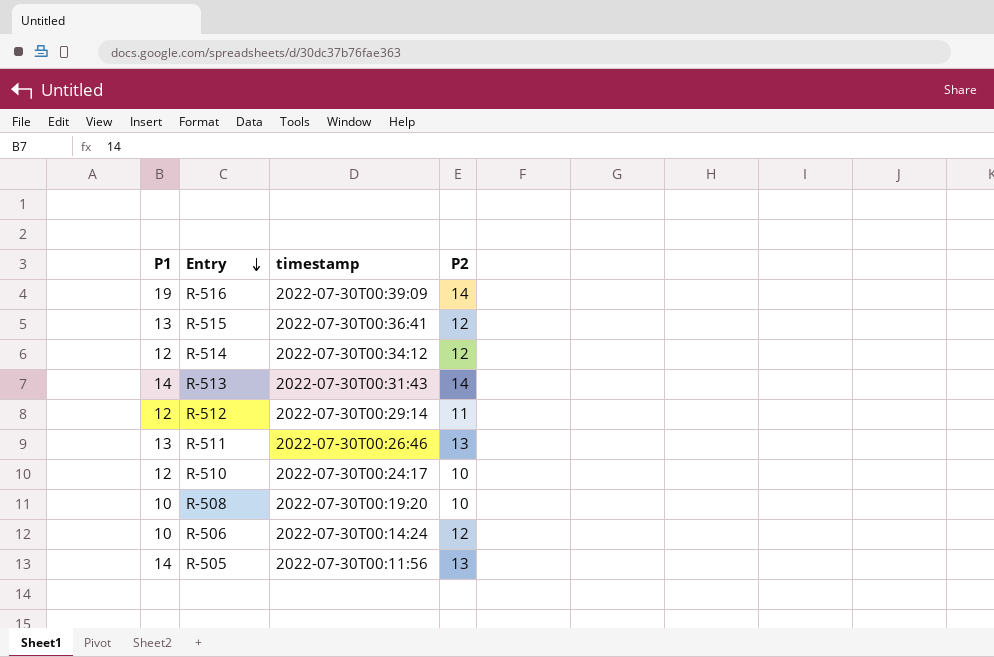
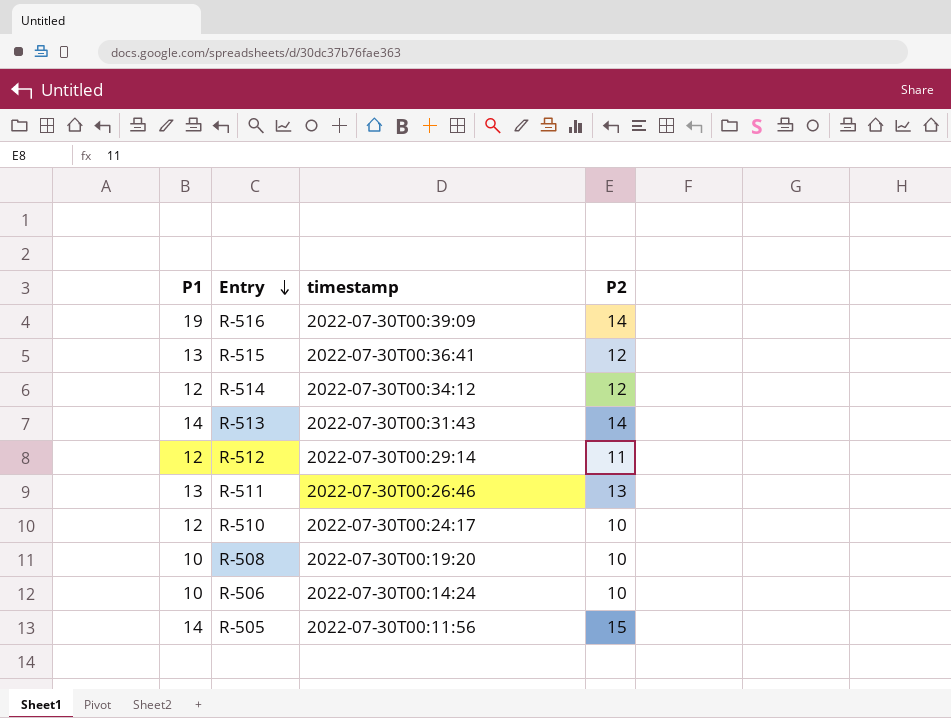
R-506 | P2: 12 -> 10
R-505 | P2: 13 -> 15

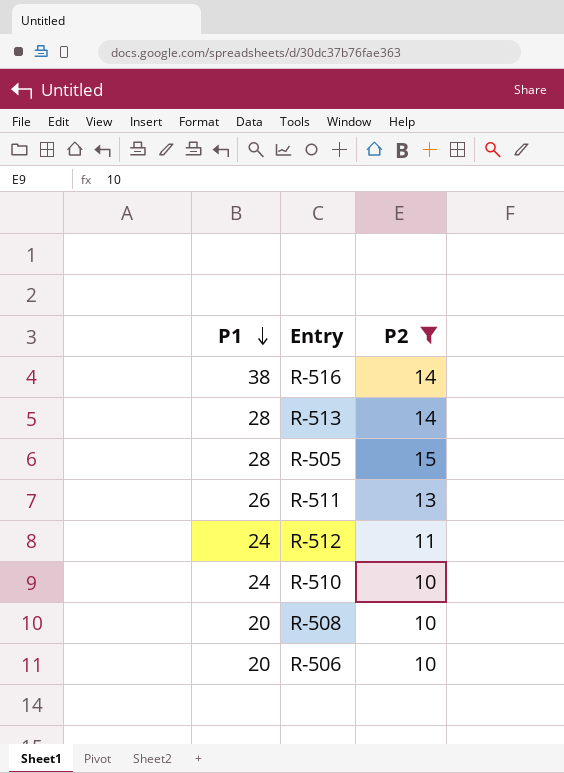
filter: none -> P2 != 12
row order: Entry descending -> P1 descending
column timestamp | position: 3 -> none
R-516 | P1: 19 -> 38
R-513 | P1: 14 -> 28
R-505 | P1: 14 -> 28
R-511 | P1: 13 -> 26
R-512 | P1: 12 -> 24
R-510 | P1: 12 -> 24
R-508 | P1: 10 -> 20
R-506 | P1: 10 -> 20

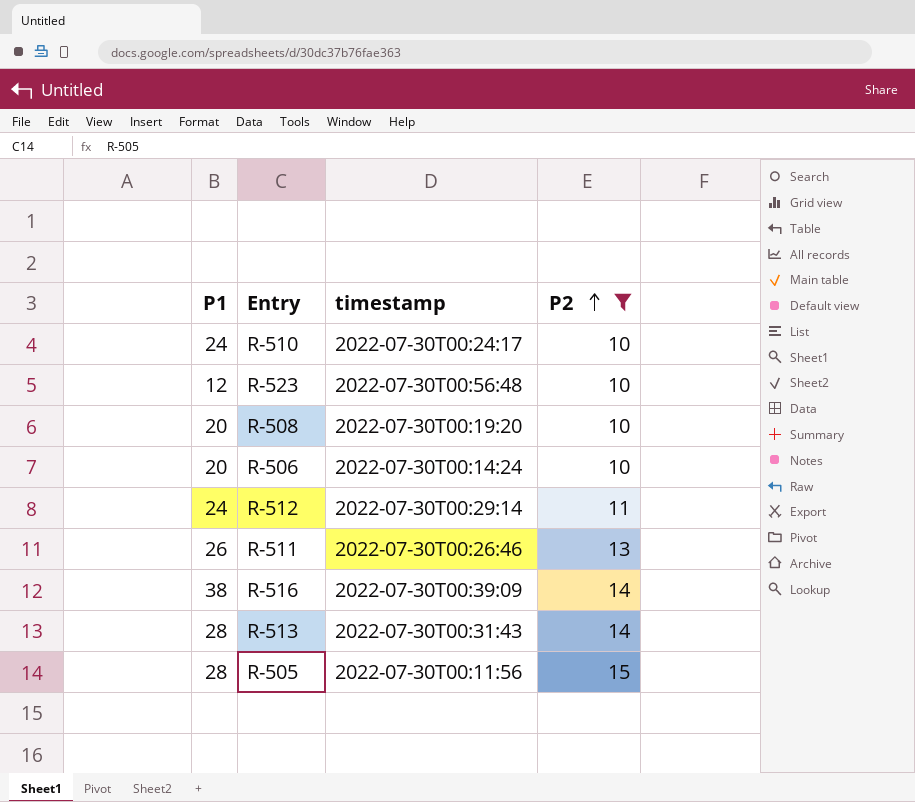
row order: P1 descending -> P2 ascending
column timestamp | position: none -> 3
row R-523: none -> 12 | 2022-07-30T00:56:48 | 10

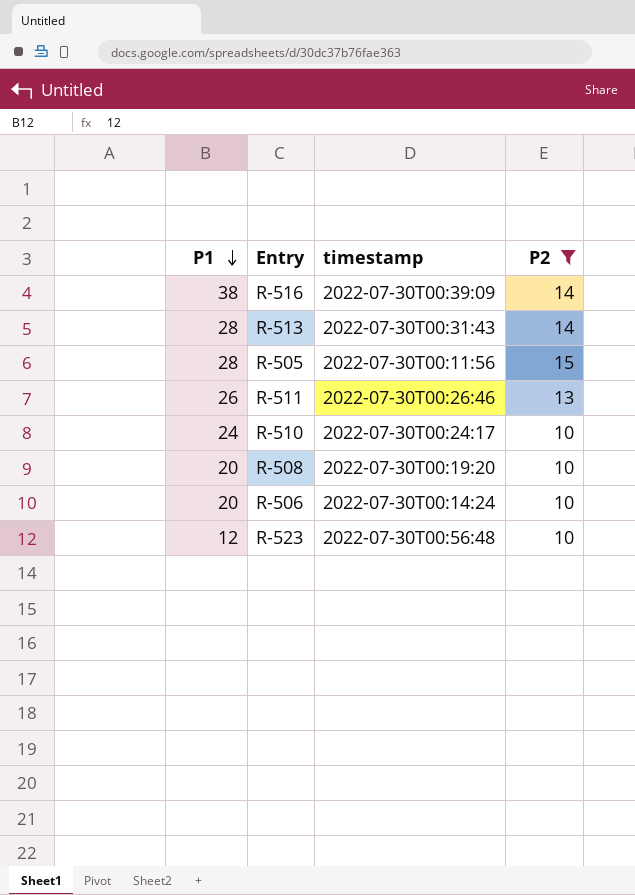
row order: P2 ascending -> P1 descending
row R-512: 24 | 2022-07-30T00:29:14 | 11 -> none

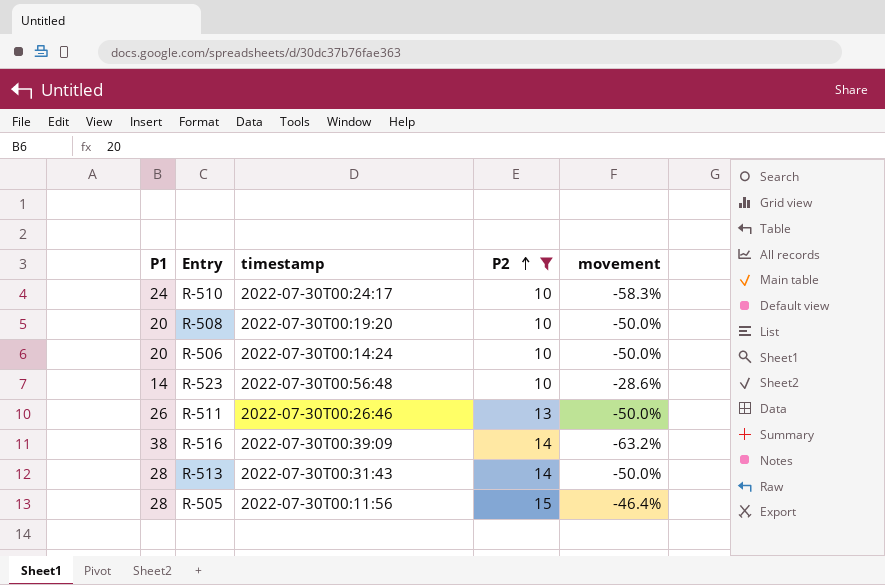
row order: P1 descending -> P2 ascending
column movement | formula: none -> ([P2] - [P1]) / [P1]
R-523 | P1: 12 -> 14

